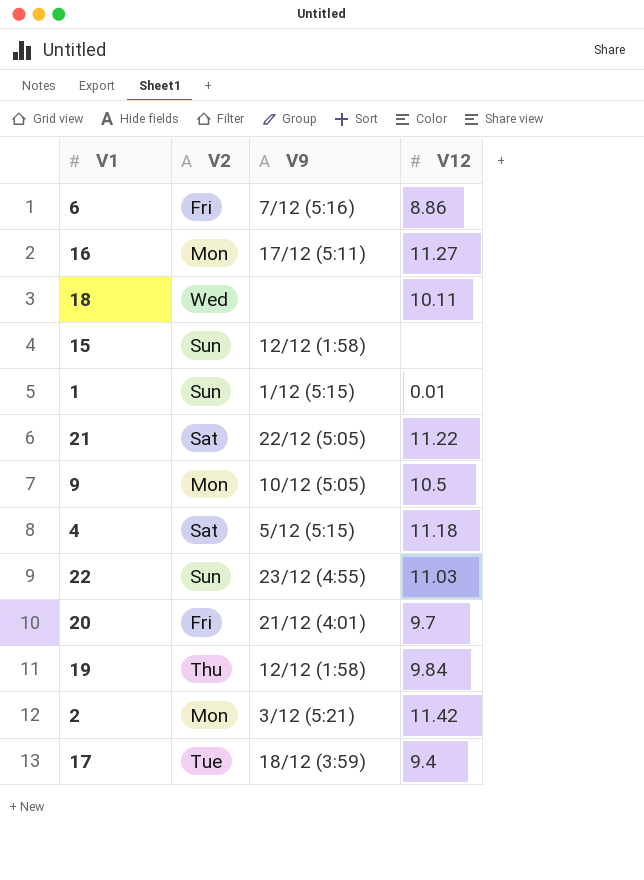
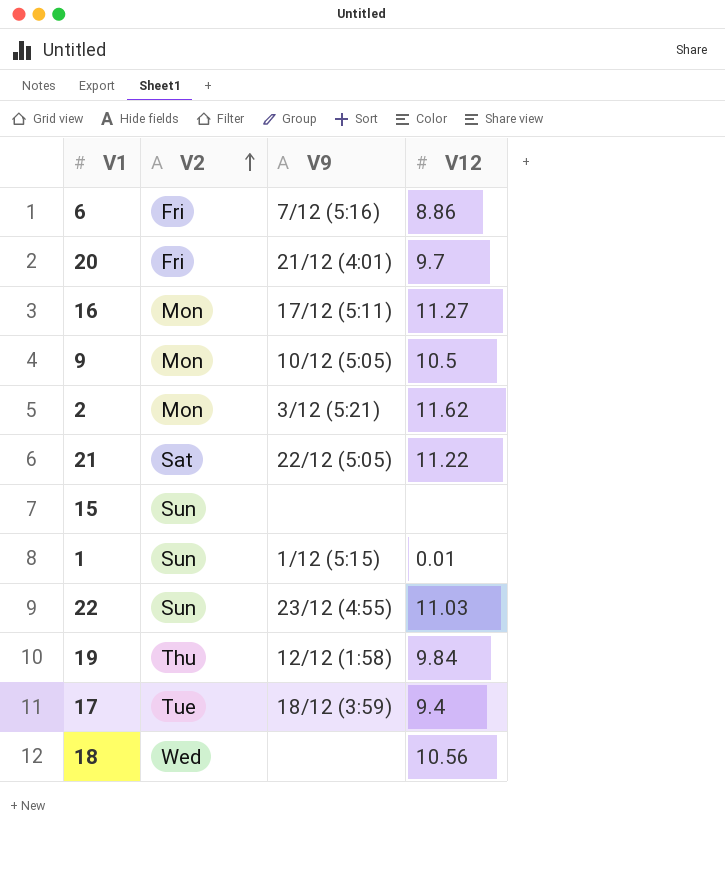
row order: none -> V2 ascending
row 4: Sat | 5/12 (5:15) | 11.18 -> none
2 | V12: 11.42 -> 11.62
15 | V9: 12/12 (1:58) -> none
18 | V12: 10.11 -> 10.56

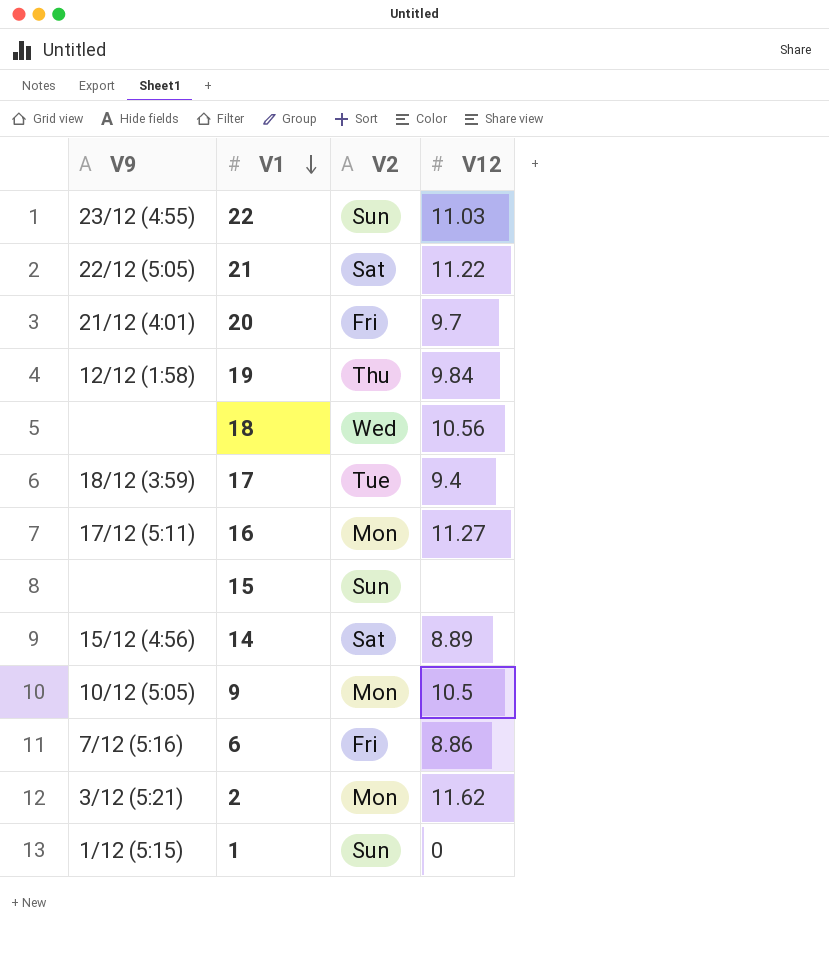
row order: V2 ascending -> V1 descending
column V9 | position: 3 -> 1
row 14: none -> 15/12 (4:56) | Sat | 8.89
1 | V12: 0.01 -> 0

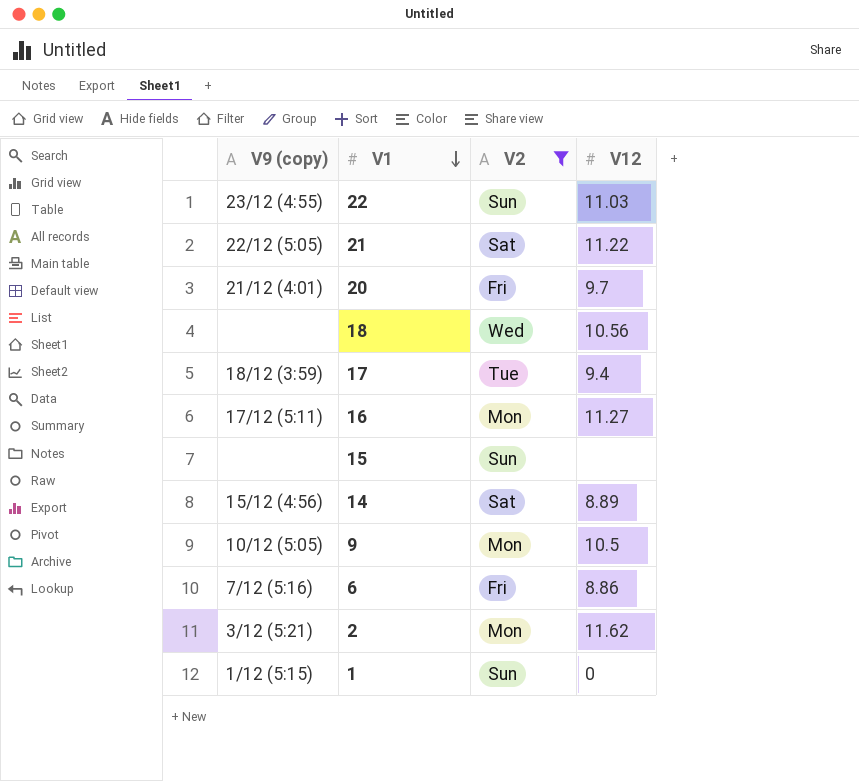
filter: none -> V2 != Thu
column name: V9 -> V9 (copy)

